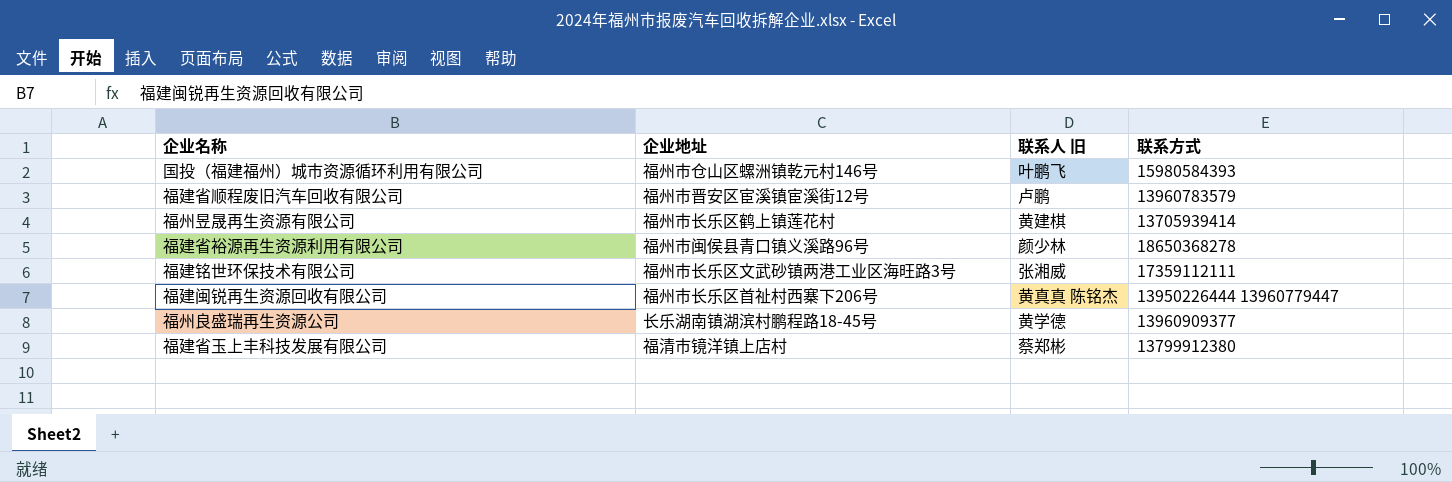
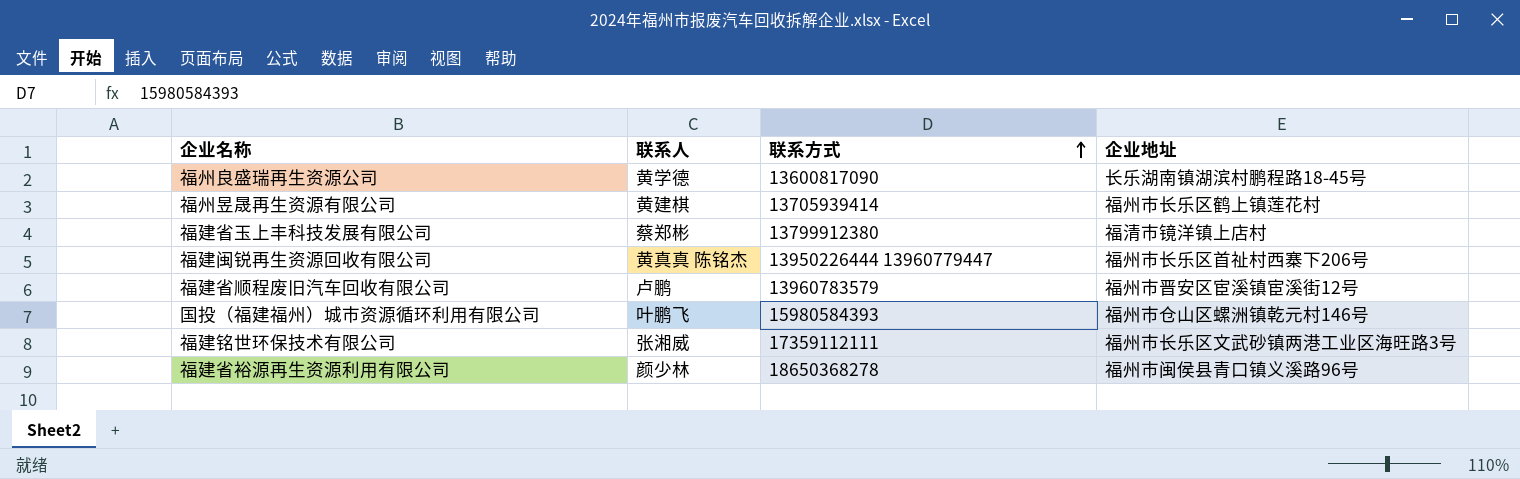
row order: none -> 联系方式 ascending
column name: 联系人 旧 -> 联系人
column 企业地址 | position: 2 -> 4
福州良盛瑞再生资源公司 | 联系方式: 13960909377 -> 13600817090

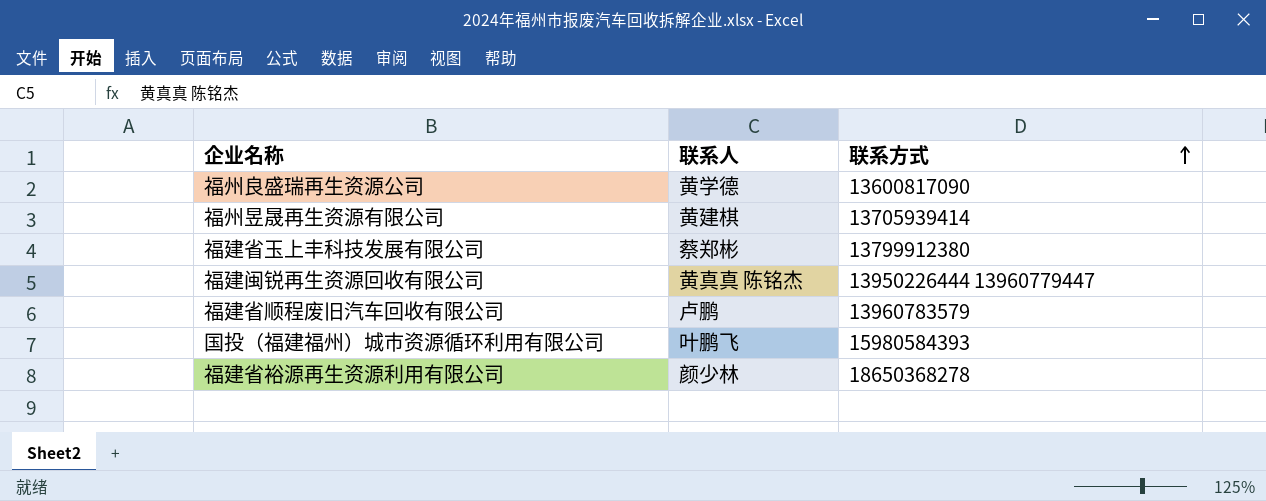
column 企业地址 | position: 4 -> none
row 福建铭世环保技术有限公司: 张湘威 | 17359112111 | 福州市长乐区文武砂镇两港工业区海旺路3号 -> none

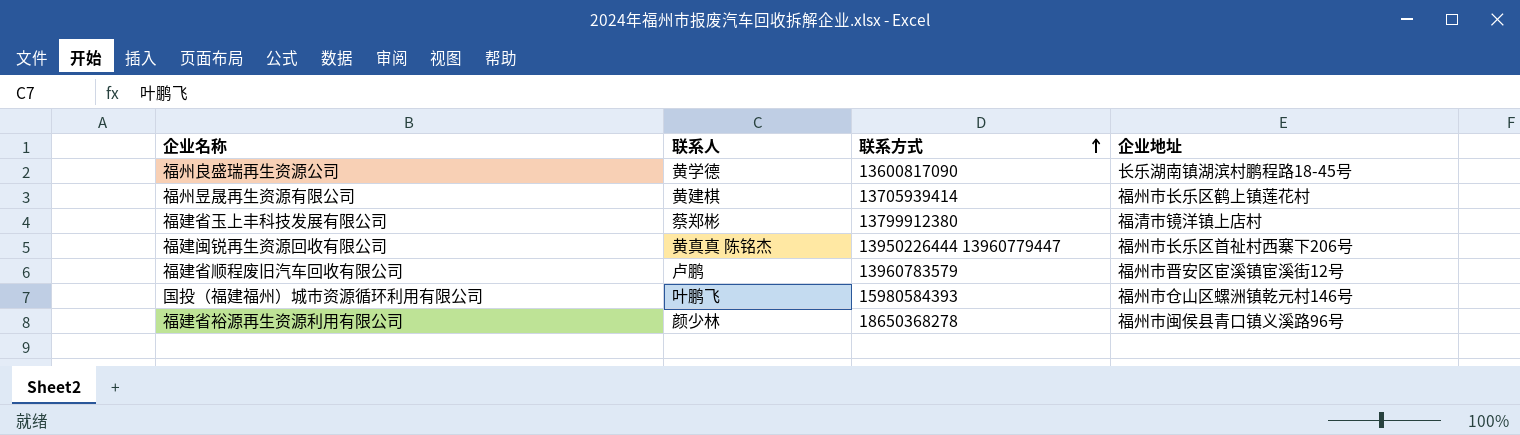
column 企业地址 | position: none -> 4

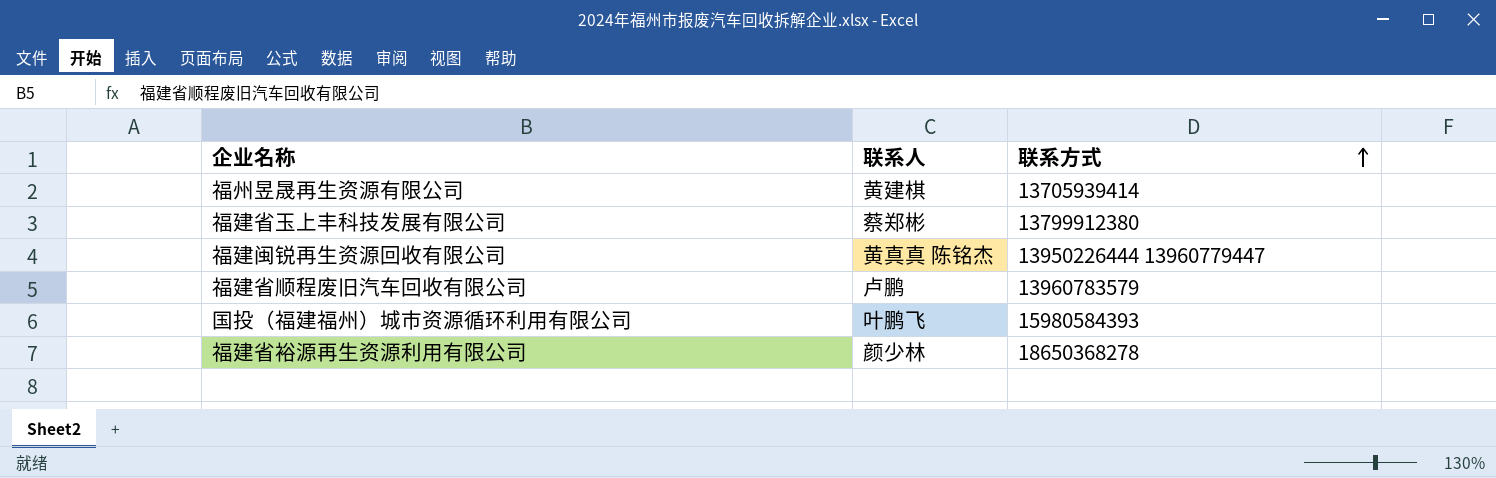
column 企业地址 | position: 4 -> none
row 福州良盛瑞再生资源公司: 黄学德 | 13600817090 | 长乐湖南镇湖滨村鹏程路18-45号 -> none

